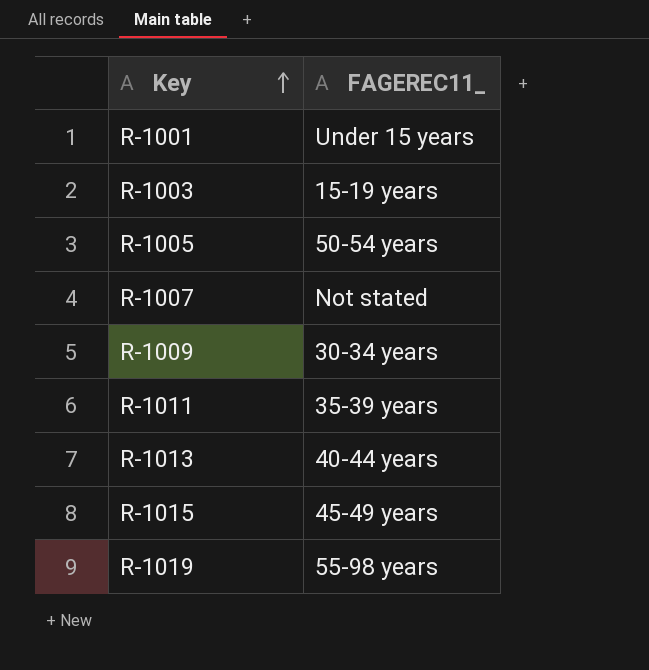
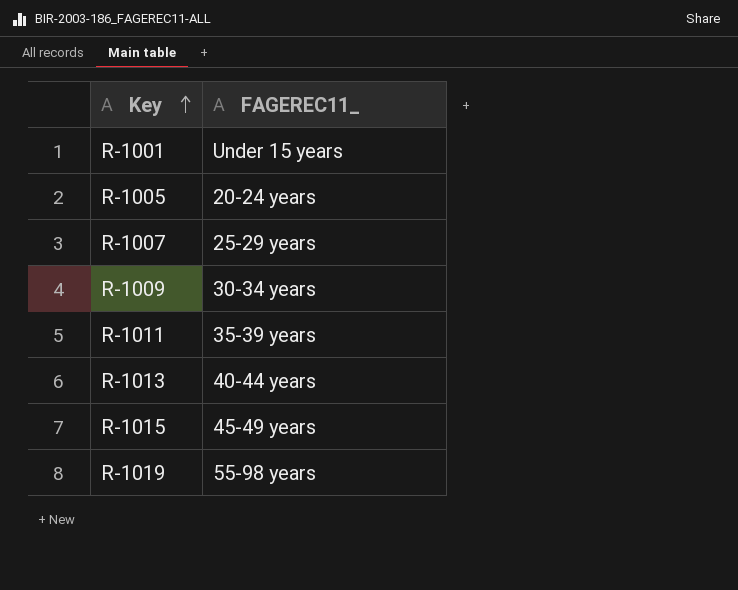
row R-1003: 15-19 years -> none
R-1005 | FAGEREC11_: 50-54 years -> 20-24 years
R-1007 | FAGEREC11_: Not stated -> 25-29 years

